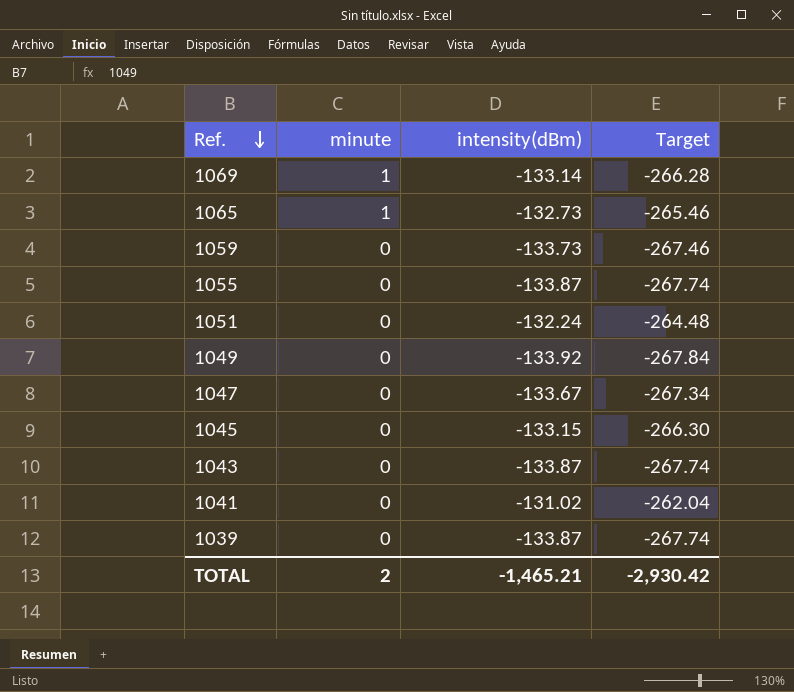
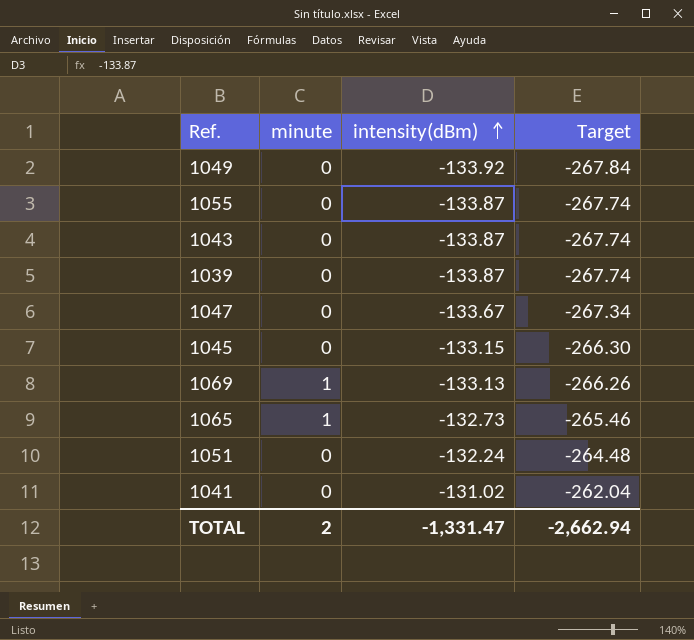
row order: Ref. descending -> intensity(dBm) ascending
row 1059: 0 | -133.73 | -267.46 -> none
1069 | intensity(dBm): -133.14 -> -133.13
1069 | Target: -266.28 -> -266.26
TOTAL | intensity(dBm): -1,465.21 -> -1,331.47
TOTAL | Target: -2,930.42 -> -2,662.94

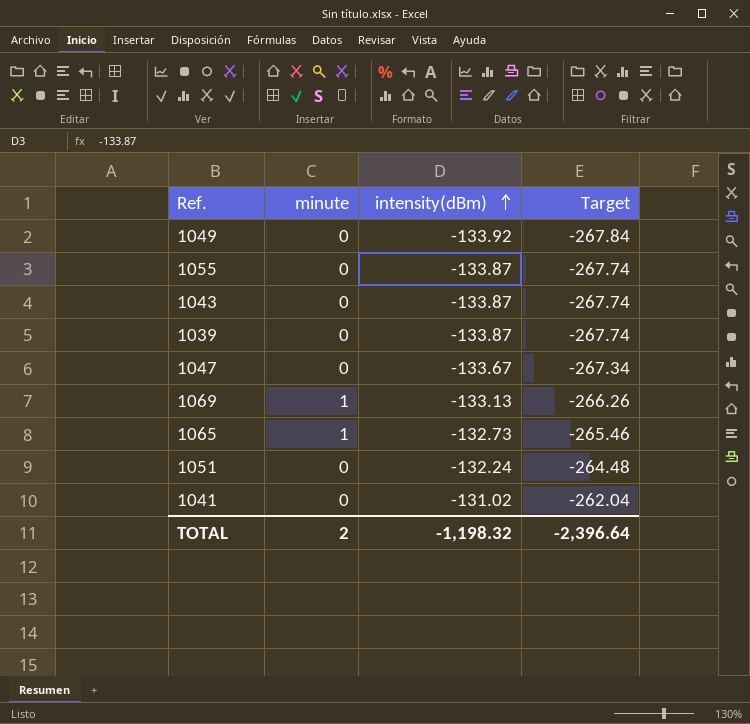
row 1045: 0 | -133.15 | -266.30 -> none
TOTAL | intensity(dBm): -1,331.47 -> -1,198.32
TOTAL | Target: -2,662.94 -> -2,396.64

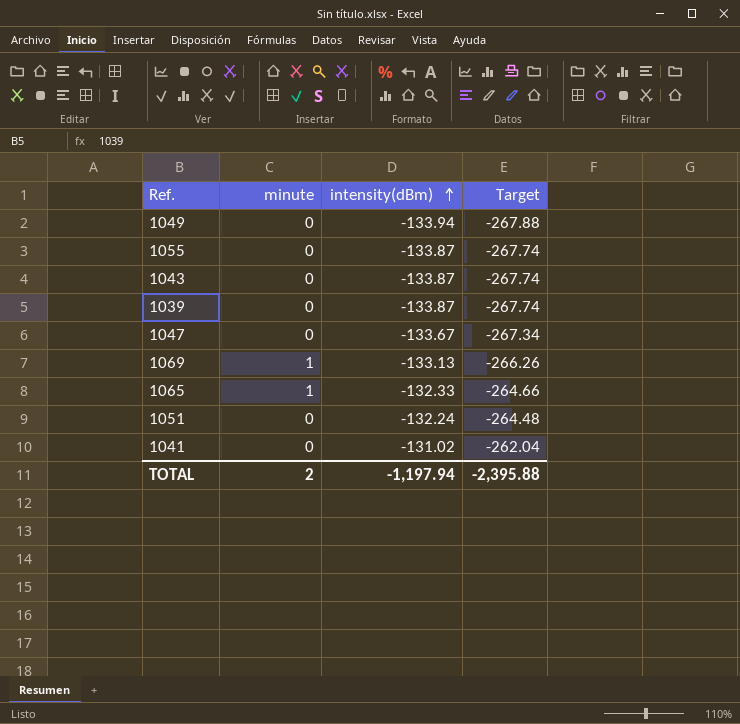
1049 | intensity(dBm): -133.92 -> -133.94
1049 | Target: -267.84 -> -267.88
1065 | intensity(dBm): -132.73 -> -132.33
1065 | Target: -265.46 -> -264.66
TOTAL | intensity(dBm): -1,198.32 -> -1,197.94
TOTAL | Target: -2,396.64 -> -2,395.88

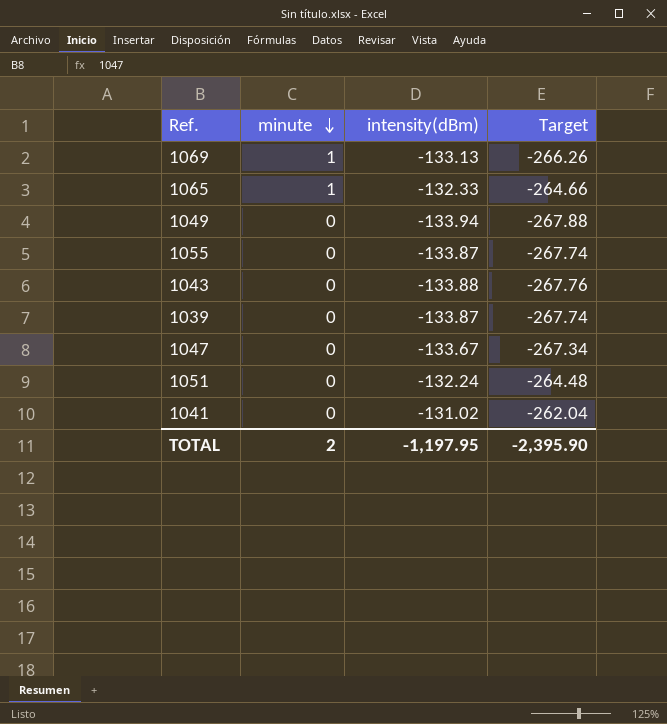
row order: intensity(dBm) ascending -> minute descending
1043 | intensity(dBm): -133.87 -> -133.88
1043 | Target: -267.74 -> -267.76
TOTAL | intensity(dBm): -1,197.94 -> -1,197.95
TOTAL | Target: -2,395.88 -> -2,395.90

